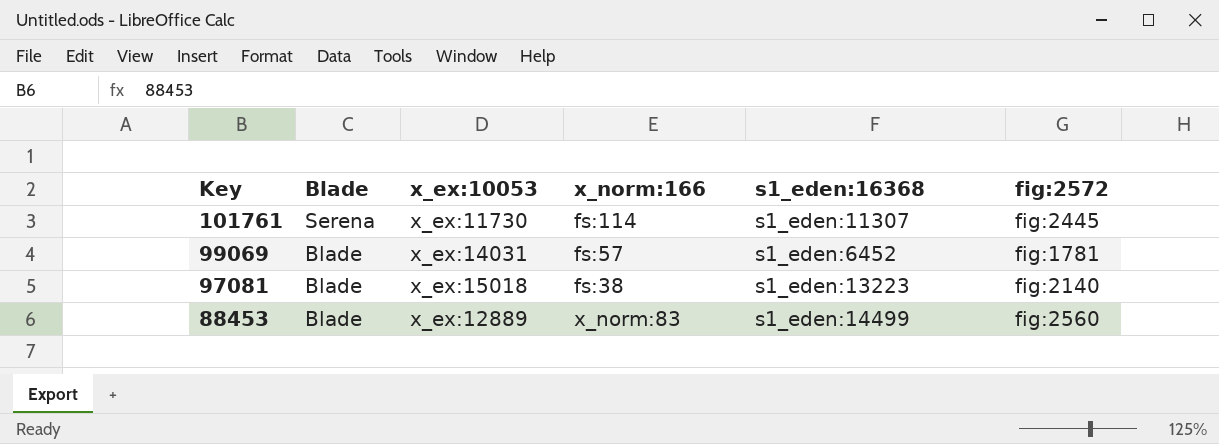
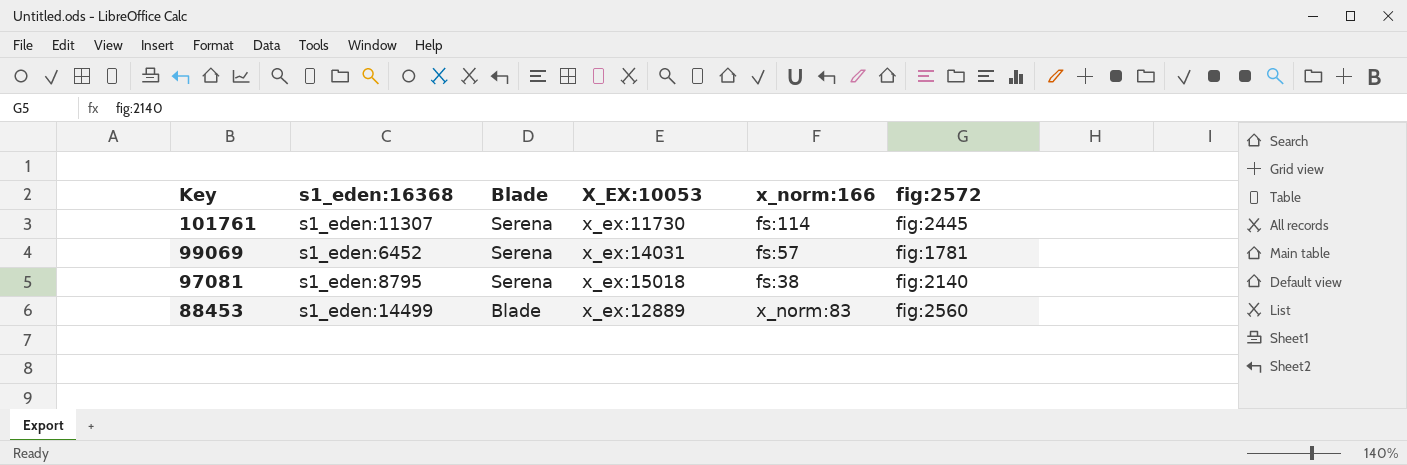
column s1_eden:16368 | position: 5 -> 2
column name: x_ex:10053 -> X_EX:10053
99069 | Blade: Blade -> Serena
97081 | s1_eden:16368: s1_eden:13223 -> s1_eden:8795
97081 | Blade: Blade -> Serena

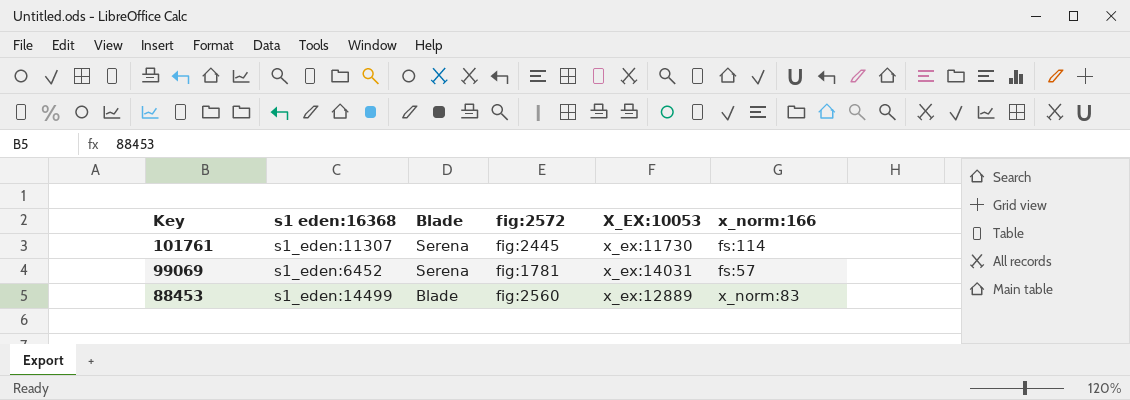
column name: s1_eden:16368 -> s1 eden:16368
column fig:2572 | position: 6 -> 4
row 97081: s1_eden:8795 | Serena | x_ex:15018 | fs:38 | fig:2140 -> none

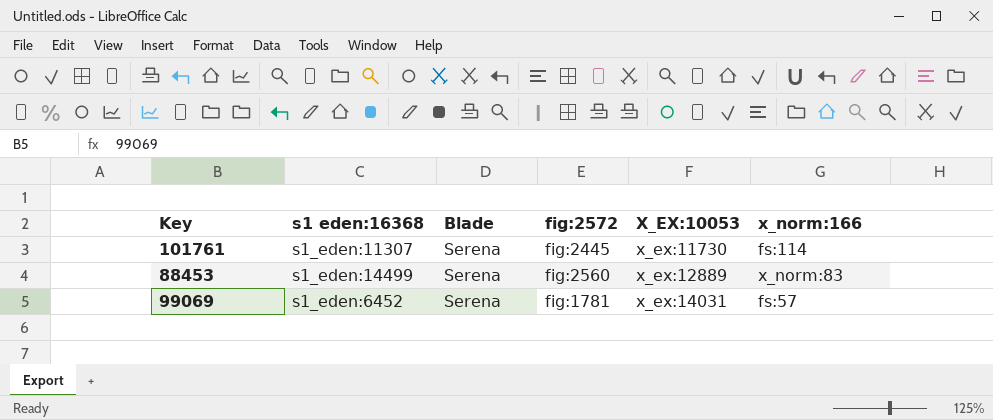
row order: Key descending -> X_EX:10053 ascending
88453 | Blade: Blade -> Serena

